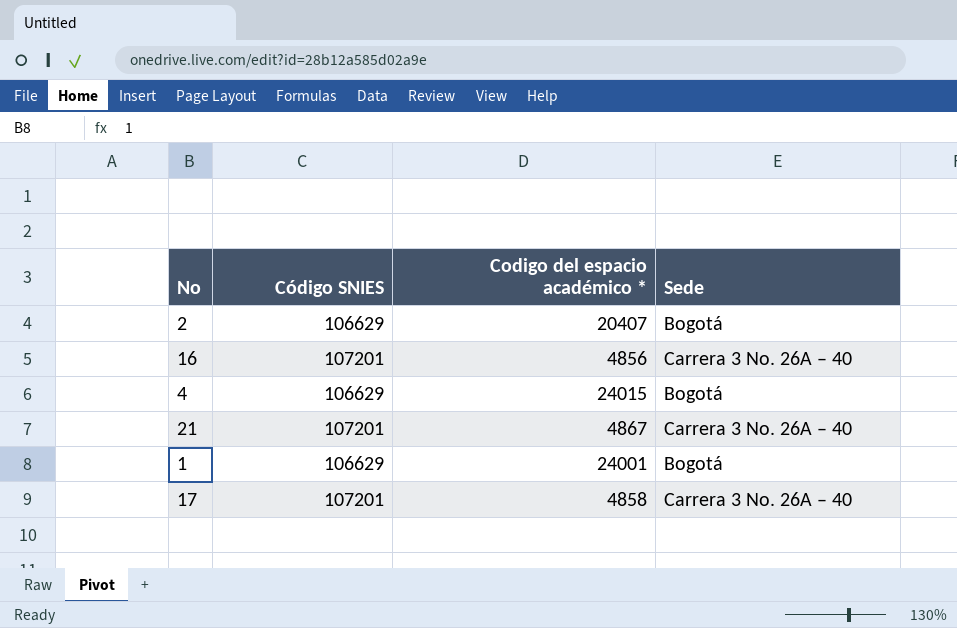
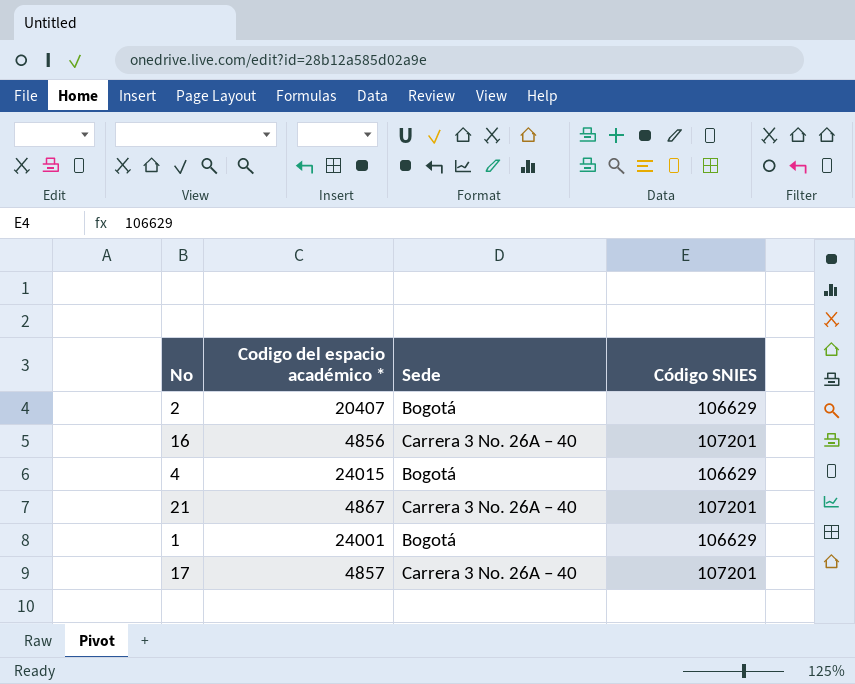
column Código SNIES | position: 2 -> 4
17 | Codigo del espacio académico *: 4858 -> 4857

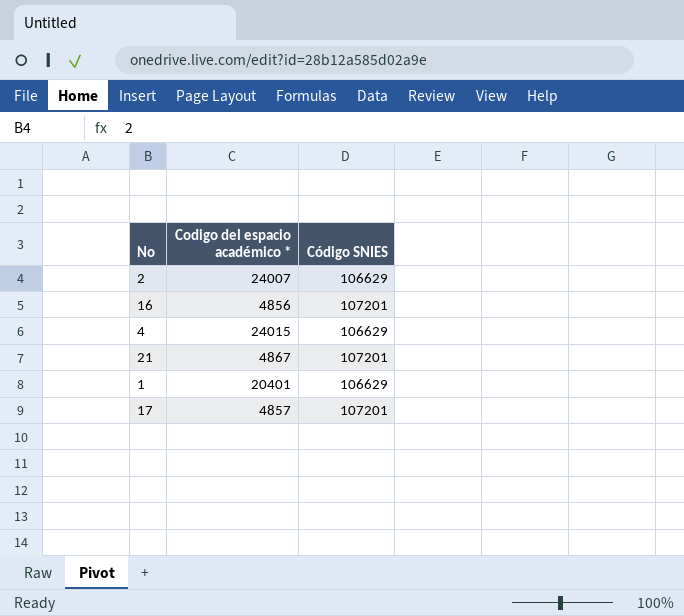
column Sede | position: 3 -> none
2 | Codigo del espacio académico *: 20407 -> 24007
1 | Codigo del espacio académico *: 24001 -> 20401

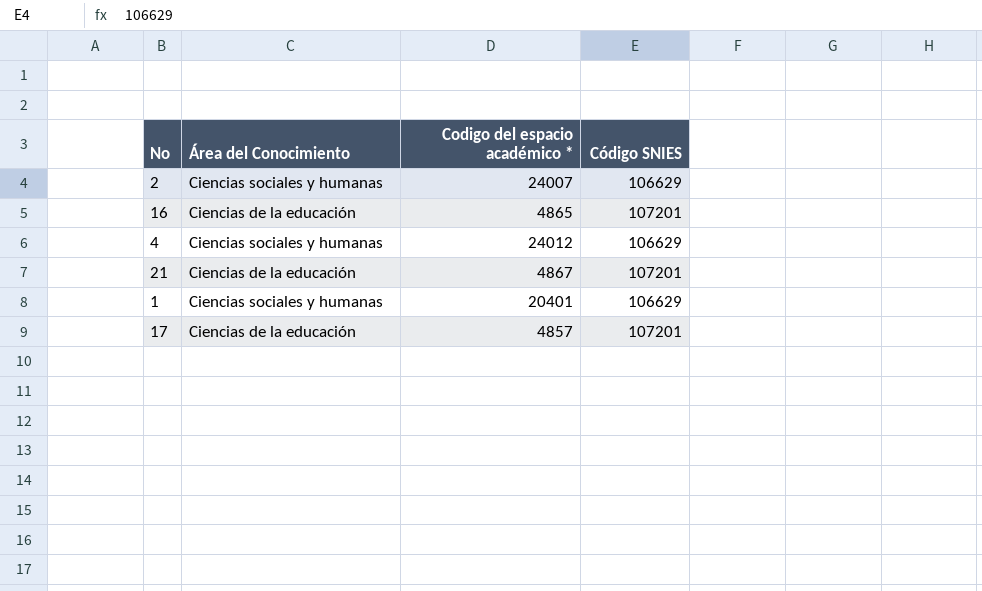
column Área del Conocimiento | position: none -> 2
16 | Codigo del espacio académico *: 4856 -> 4865
4 | Codigo del espacio académico *: 24015 -> 24012

